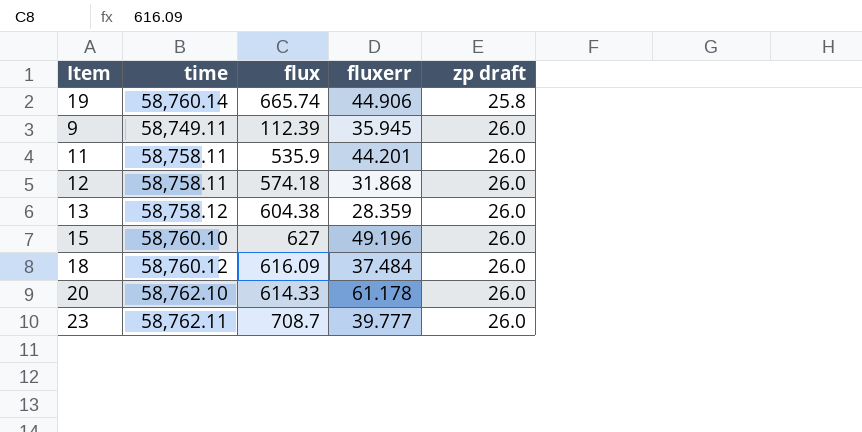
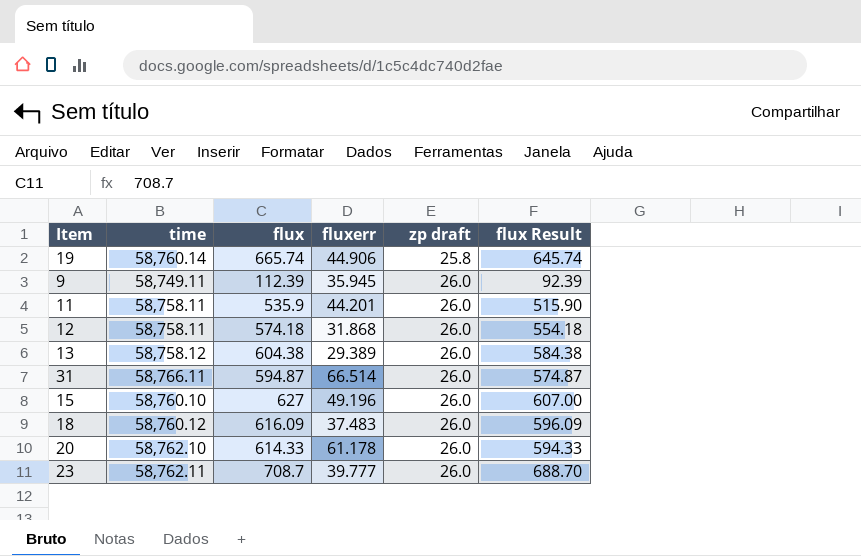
column flux Result | formula: none -> [flux] - 20
13 | fluxerr: 28.359 -> 29.389
row 31: none -> 58,766.11 | 594.87 | 66.514 | 26.0 | 574.87
18 | fluxerr: 37.484 -> 37.483

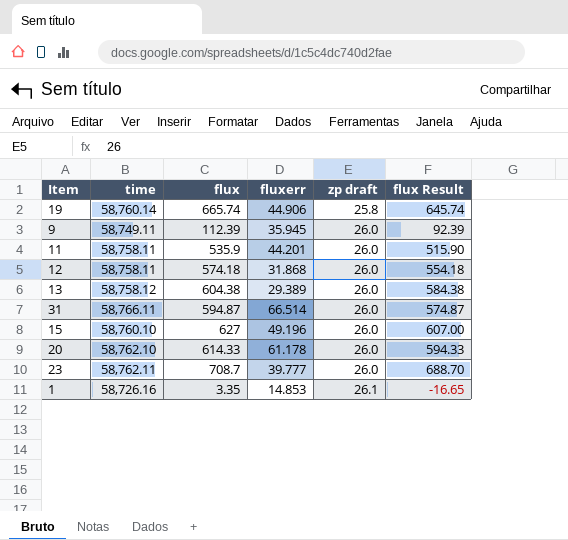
row 18: 58,760.12 | 616.09 | 37.483 | 26.0 | 596.09 -> none
row 1: none -> 58,726.16 | 3.35 | 14.853 | 26.1 | -16.65

